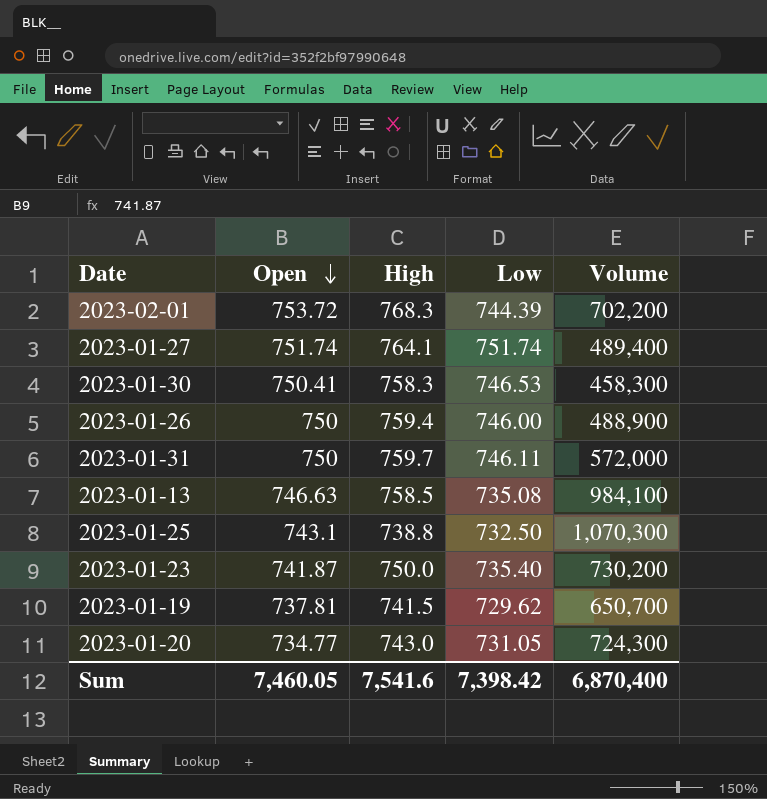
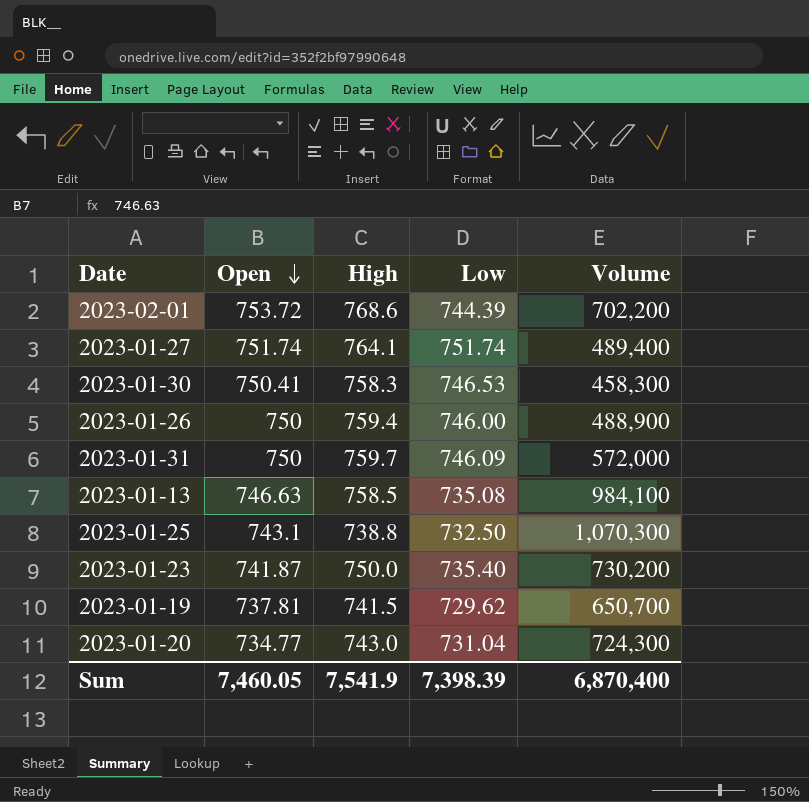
2023-02-01 | High: 768.3 -> 768.6
2023-01-31 | Low: 746.11 -> 746.09
2023-01-20 | Low: 731.05 -> 731.04
Sum | High: 7,541.6 -> 7,541.9
Sum | Low: 7,398.42 -> 7,398.39

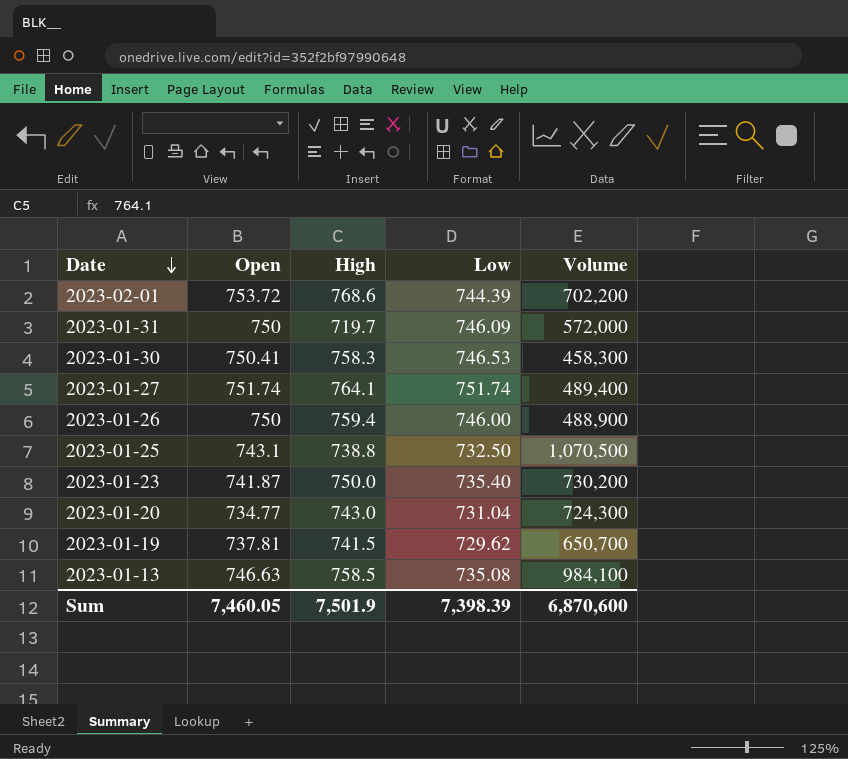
row order: Open descending -> Date descending
2023-01-31 | High: 759.7 -> 719.7
2023-01-25 | Volume: 1,070,300 -> 1,070,500
Sum | High: 7,541.9 -> 7,501.9
Sum | Volume: 6,870,400 -> 6,870,600

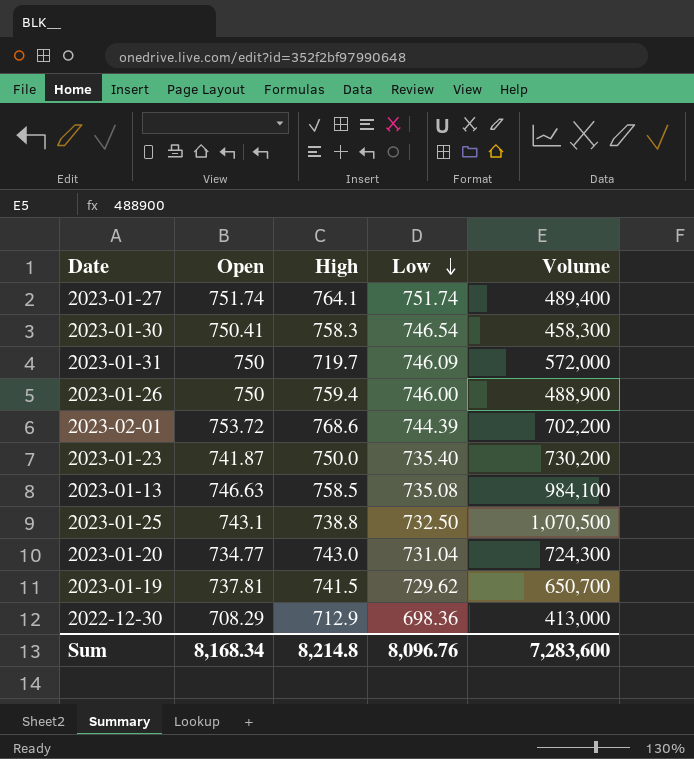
row order: Date descending -> Low descending
2023-01-30 | Low: 746.53 -> 746.54
row 2022-12-30: none -> 708.29 | 712.9 | 698.36 | 413,000
Sum | Open: 7,460.05 -> 8,168.34
Sum | High: 7,501.9 -> 8,214.8
Sum | Low: 7,398.39 -> 8,096.76
Sum | Volume: 6,870,600 -> 7,283,600

